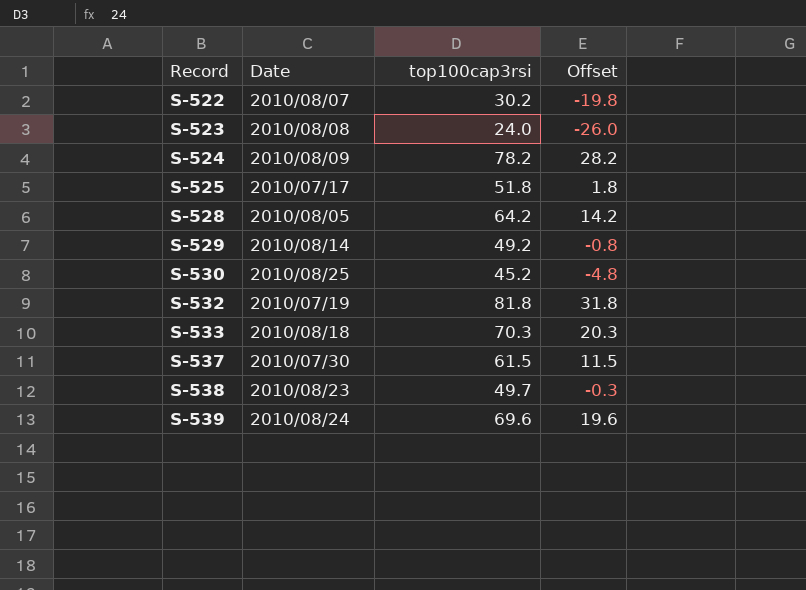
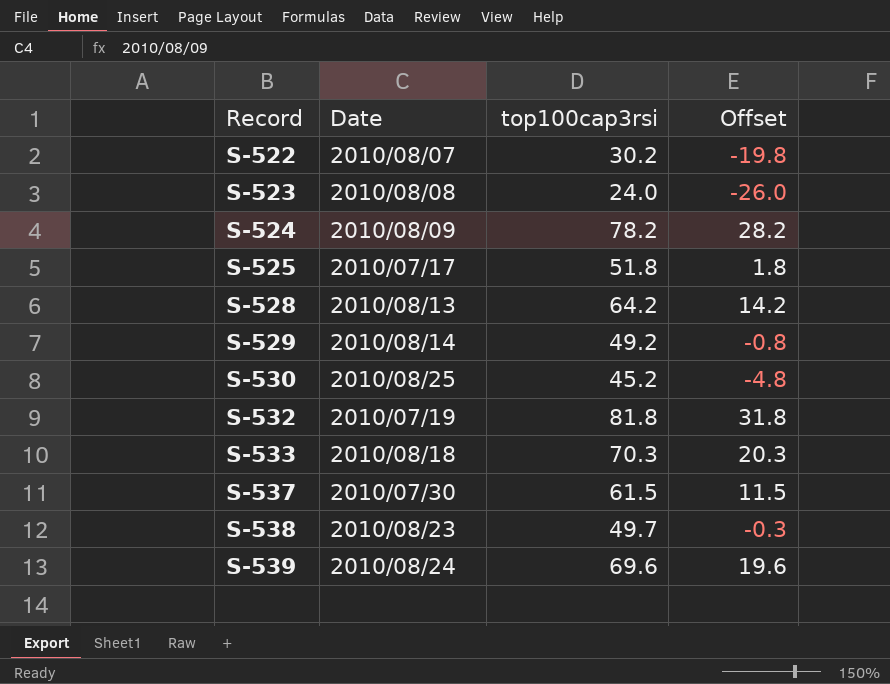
S-528 | Date: 2010/08/05 -> 2010/08/13

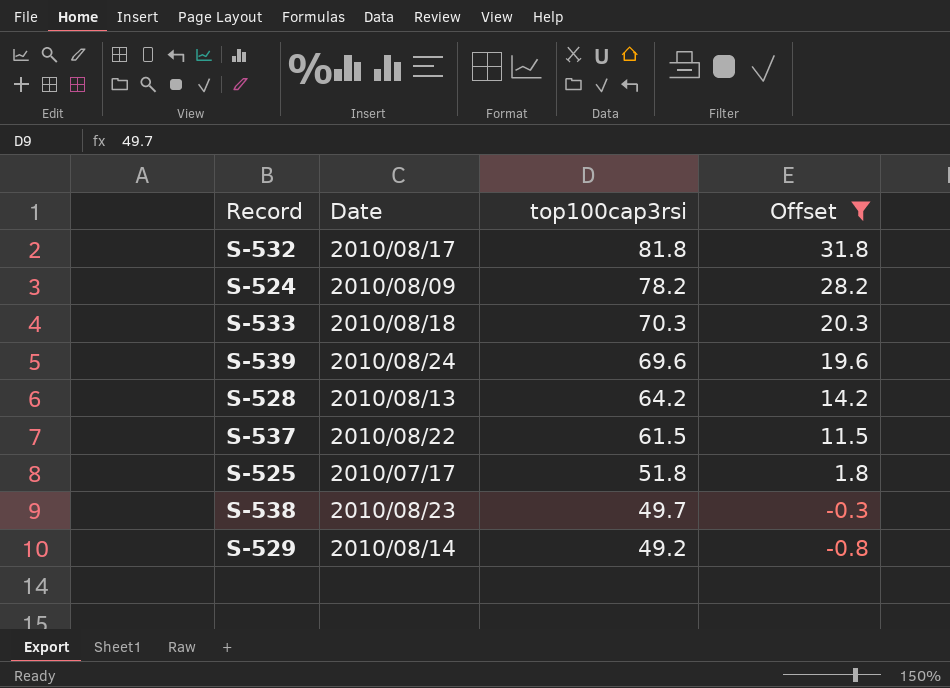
filter: none -> Offset >= -0.8
row order: Record ascending -> top100cap3rsi descending
S-532 | Date: 2010/07/19 -> 2010/08/17
S-537 | Date: 2010/07/30 -> 2010/08/22

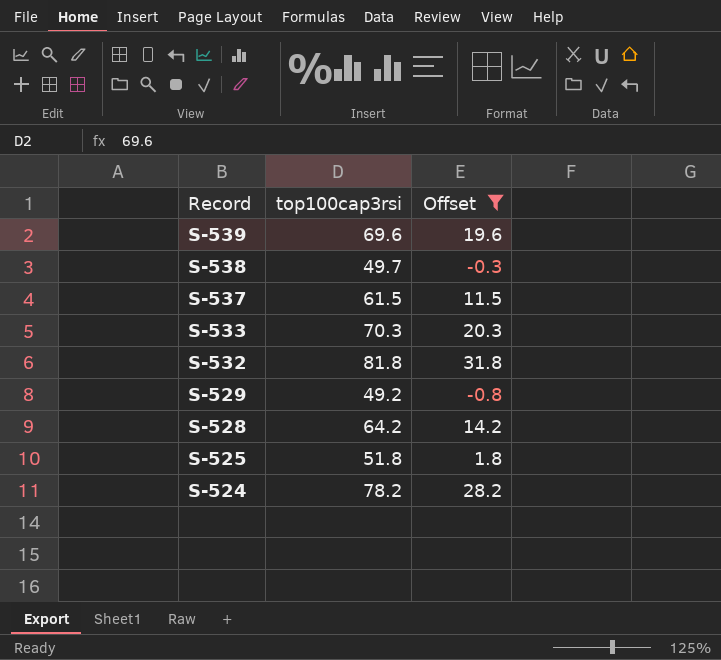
row order: top100cap3rsi descending -> Record descending
column Date | position: 2 -> none

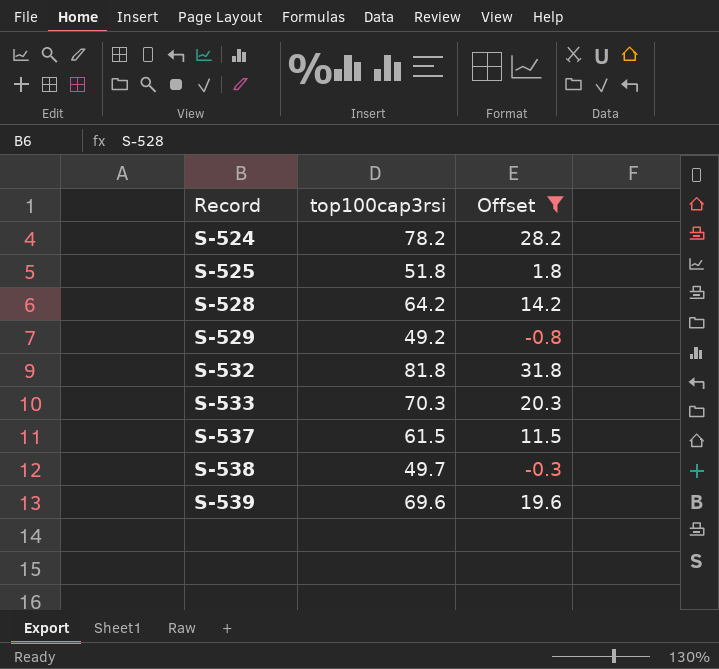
row order: Record descending -> Record ascending

